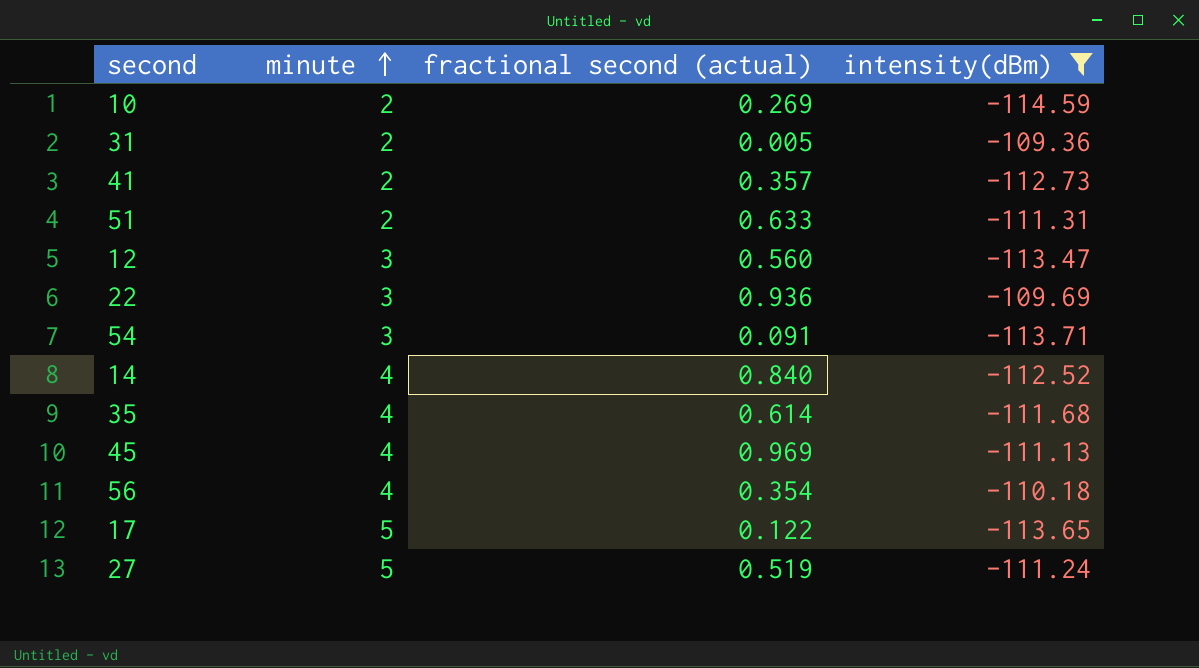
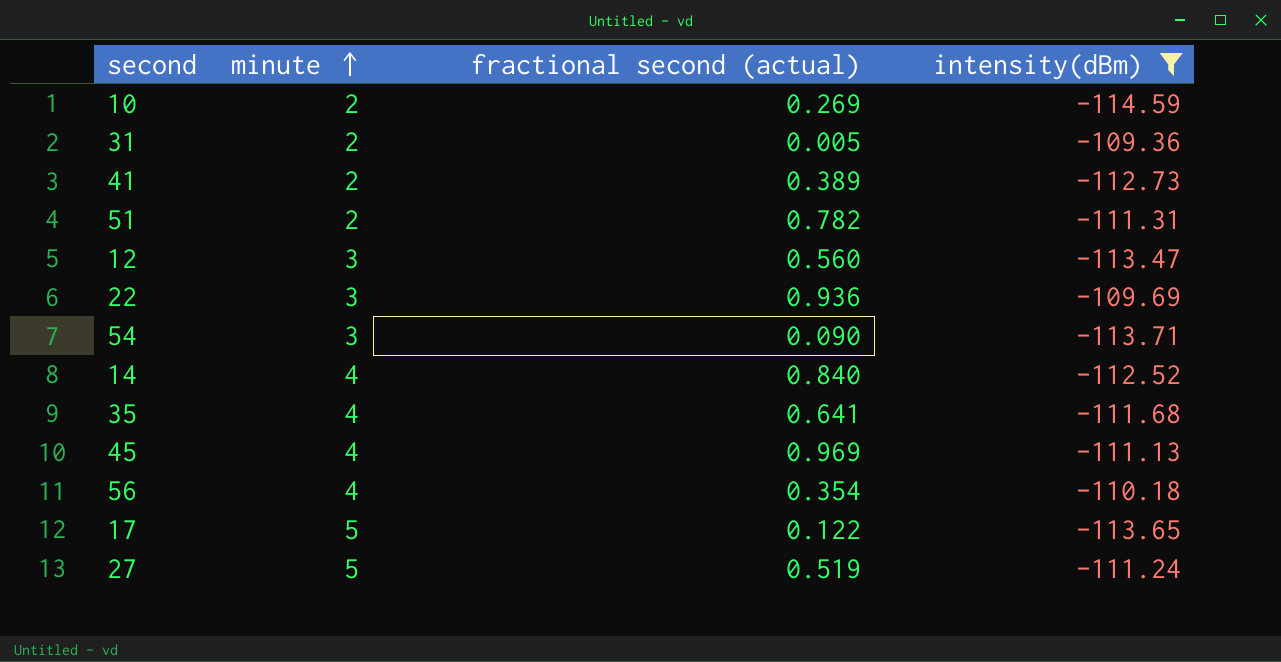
41 | fractional second (actual): 0.357 -> 0.389
51 | fractional second (actual): 0.633 -> 0.782
54 | fractional second (actual): 0.091 -> 0.090
35 | fractional second (actual): 0.614 -> 0.641

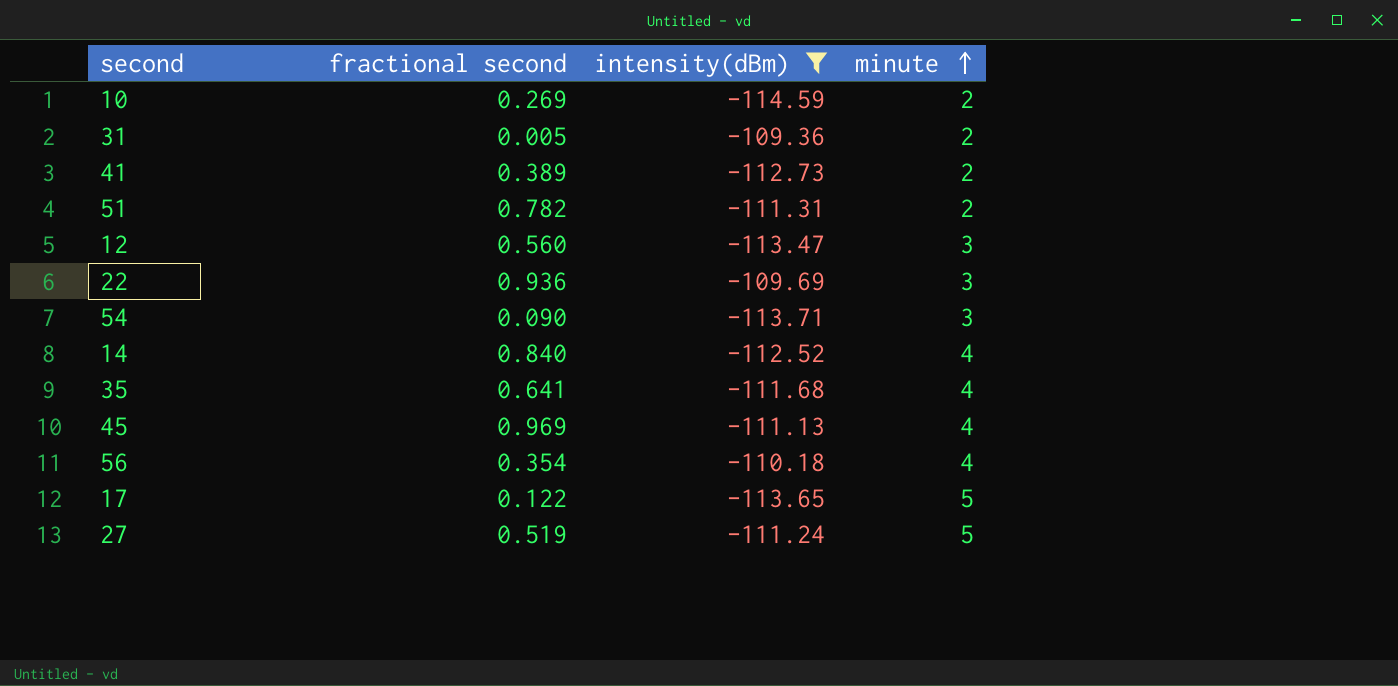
column name: fractional second (actual) -> fractional second
column minute | position: 2 -> 4

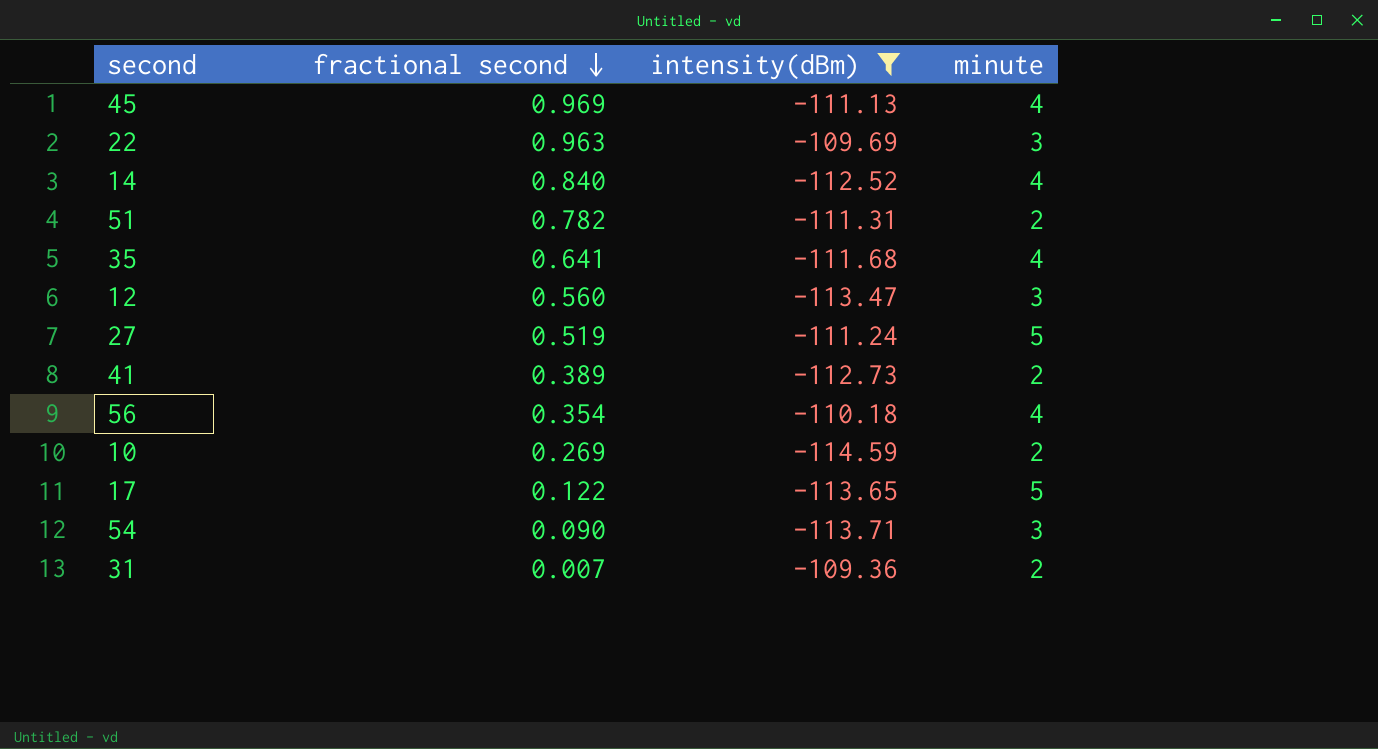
row order: minute ascending -> fractional second descending
22 | fractional second: 0.936 -> 0.963
31 | fractional second: 0.005 -> 0.007

